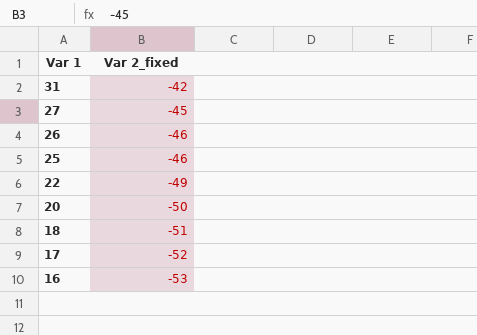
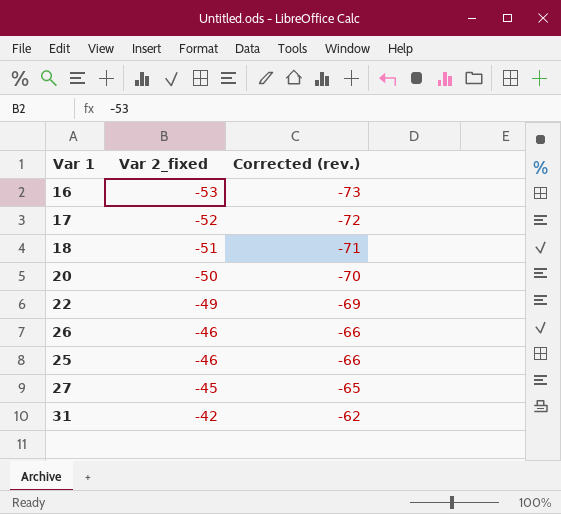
row order: Var 1 descending -> Var 2_fixed ascending
column Corrected (rev.) | formula: none -> [Var 2_fixed] - 20

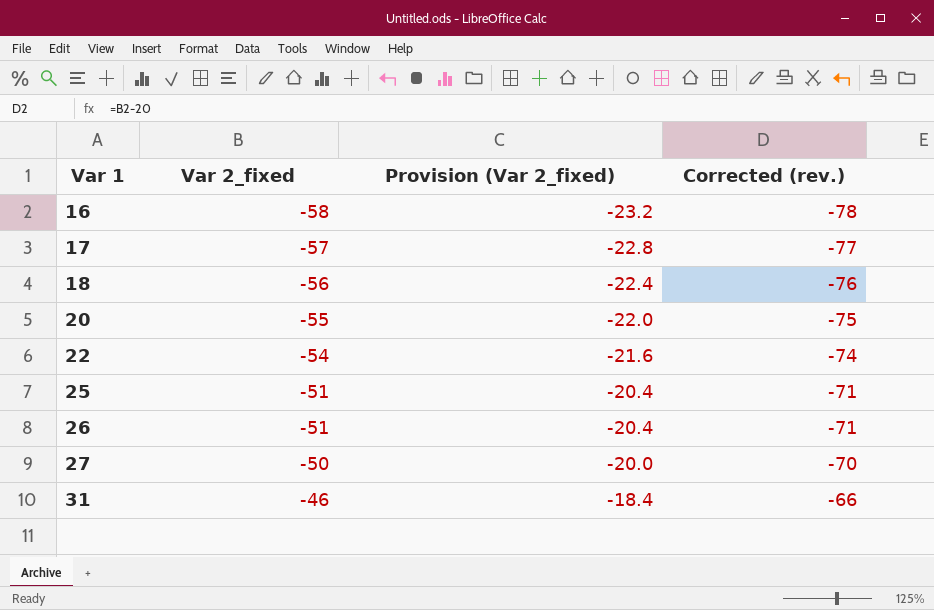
row order: Var 2_fixed ascending -> Var 1 ascending
column Provision (Var 2_fixed) | formula: none -> [Var 2_fixed] * 0.4
16 | Var 2_fixed: -53 -> -58
16 | Corrected (rev.): -73 -> -78
17 | Var 2_fixed: -52 -> -57
17 | Corrected (rev.): -72 -> -77
18 | Var 2_fixed: -51 -> -56
18 | Corrected (rev.): -71 -> -76
20 | Var 2_fixed: -50 -> -55
20 | Corrected (rev.): -70 -> -75
22 | Var 2_fixed: -49 -> -54
22 | Corrected (rev.): -69 -> -74
25 | Var 2_fixed: -46 -> -51
25 | Corrected (rev.): -66 -> -71
26 | Var 2_fixed: -46 -> -51
26 | Corrected (rev.): -66 -> -71
27 | Var 2_fixed: -45 -> -50
27 | Corrected (rev.): -65 -> -70
31 | Var 2_fixed: -42 -> -46
31 | Corrected (rev.): -62 -> -66

